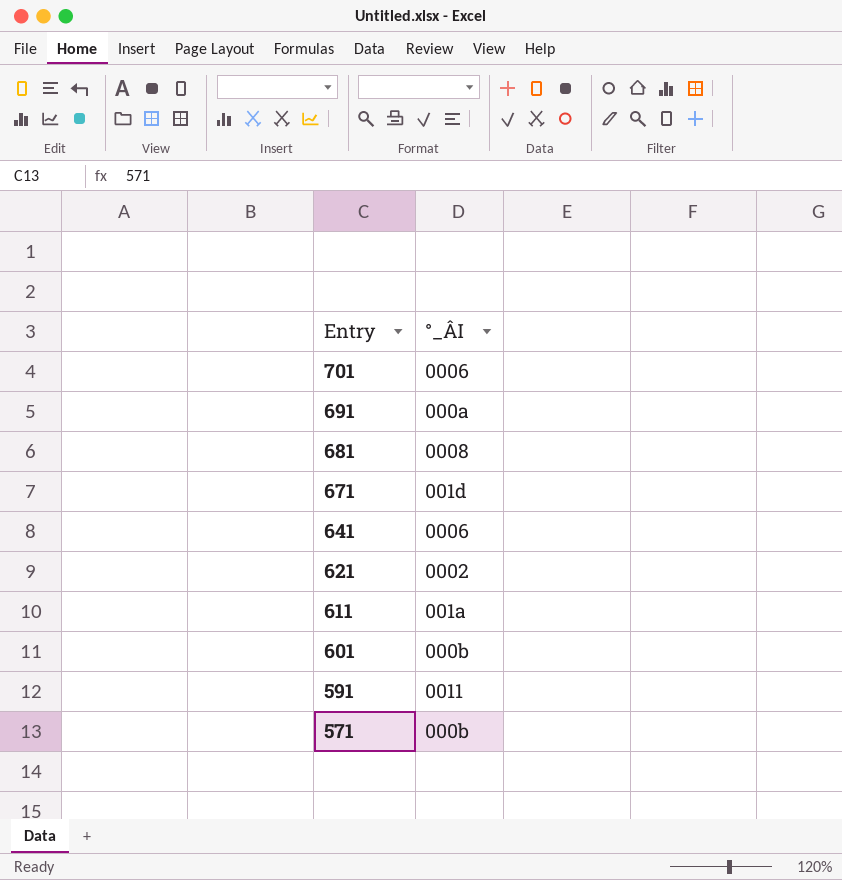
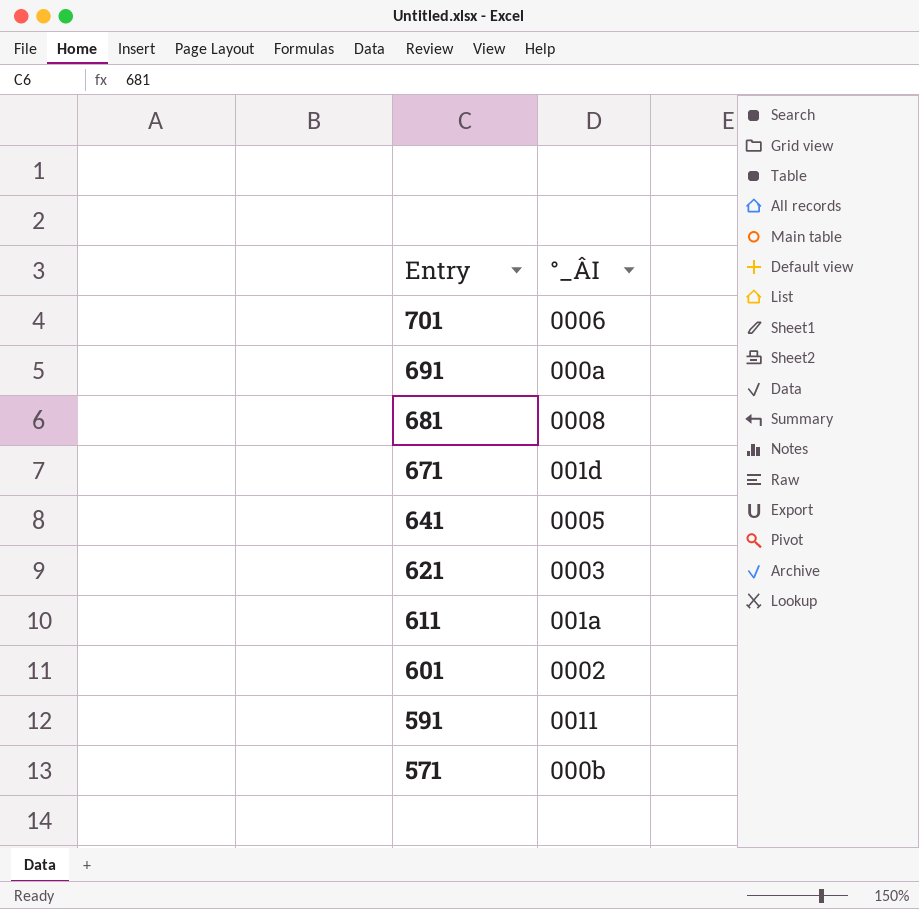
641 | °_ÂI: 0006 -> 0005
621 | °_ÂI: 0002 -> 0003
601 | °_ÂI: 000b -> 0002

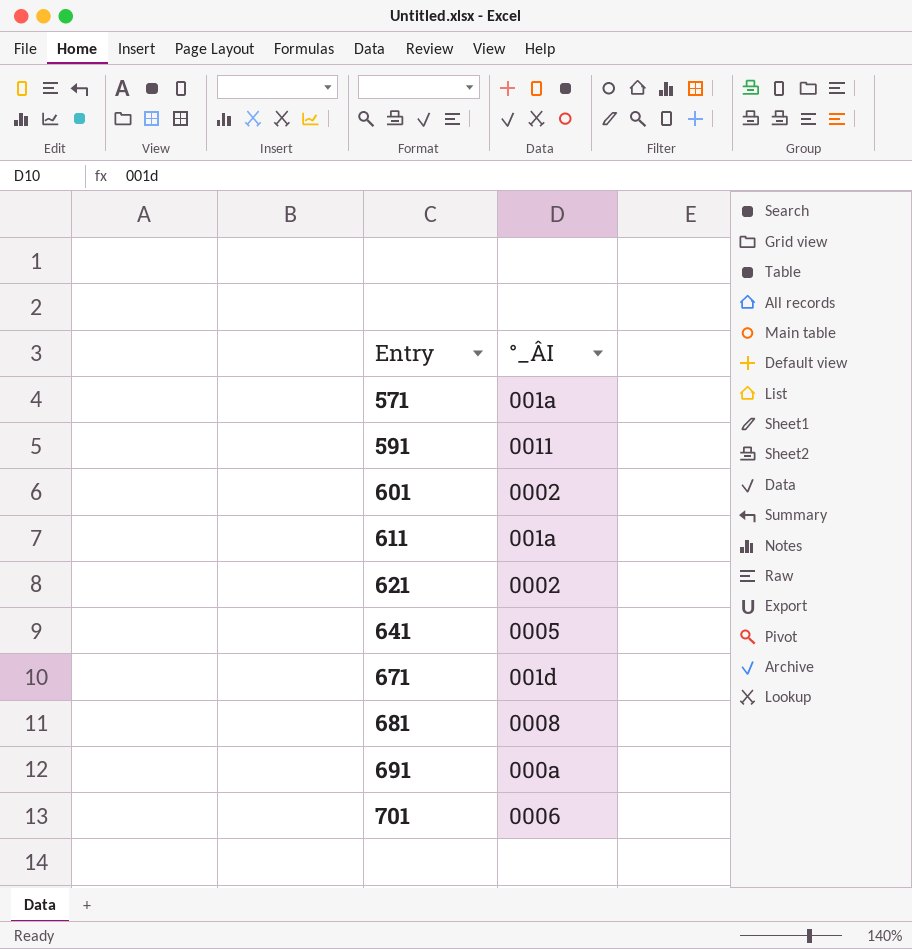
row order: Entry descending -> Entry ascending
571 | °_ÂI: 000b -> 001a
621 | °_ÂI: 0003 -> 0002

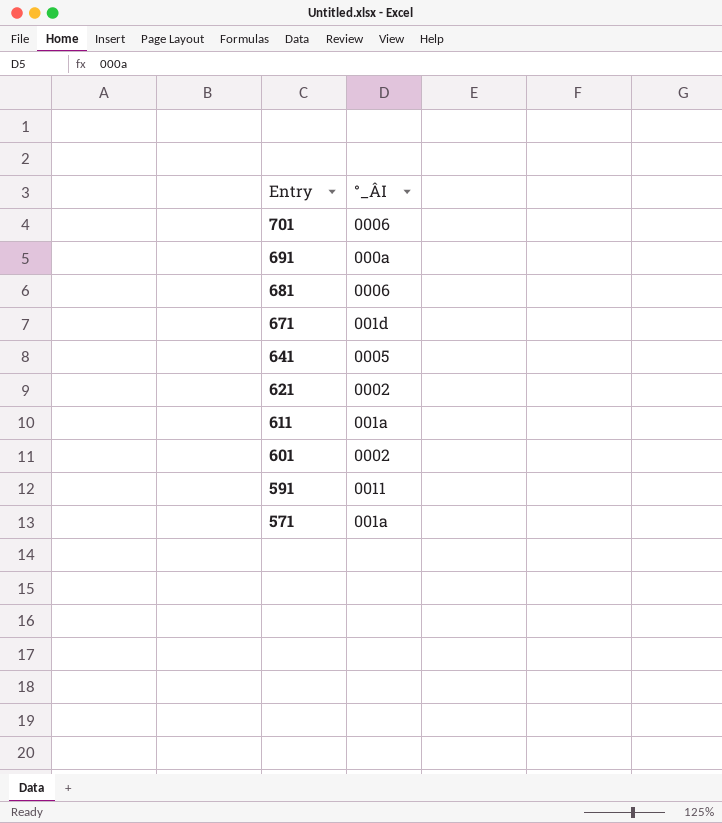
row order: Entry ascending -> Entry descending
681 | °_ÂI: 0008 -> 0006

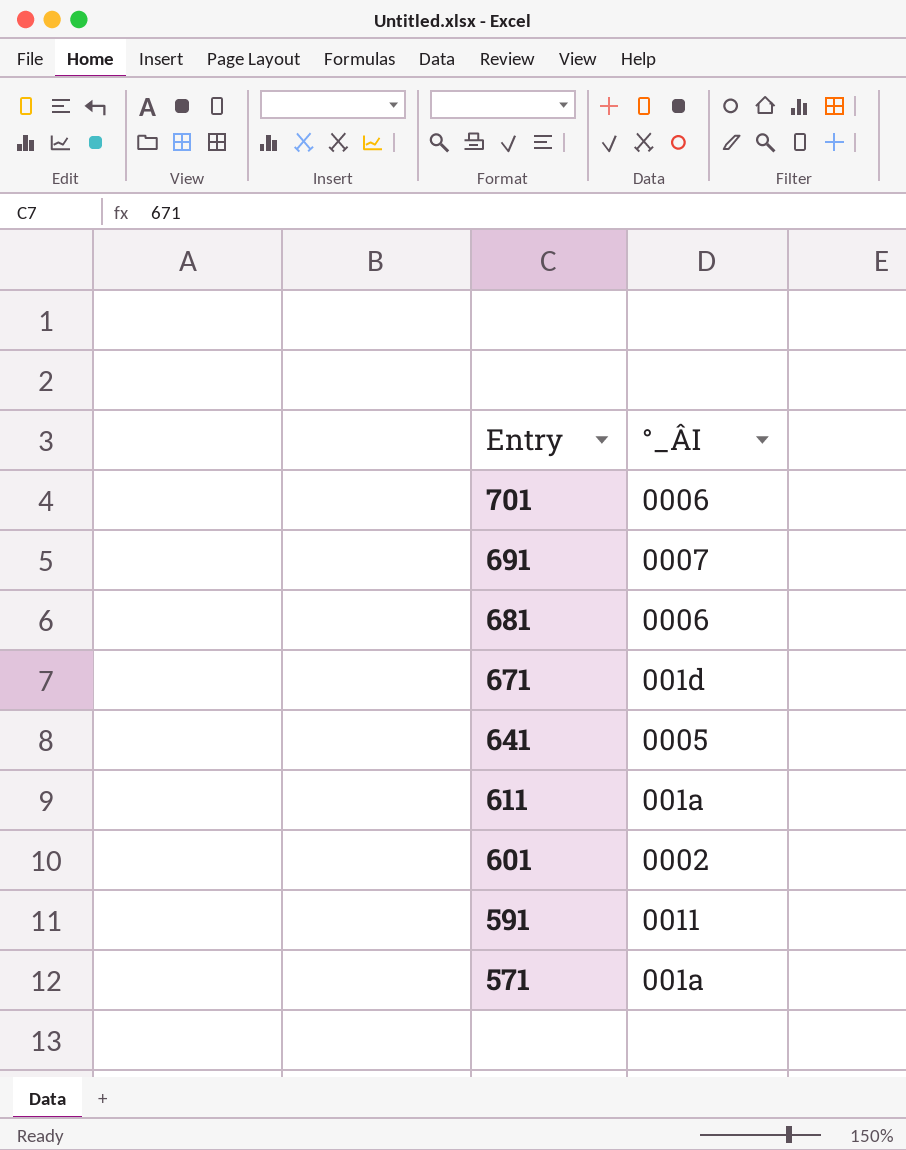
row 621: 0002 -> none
691 | °_ÂI: 000a -> 0007

